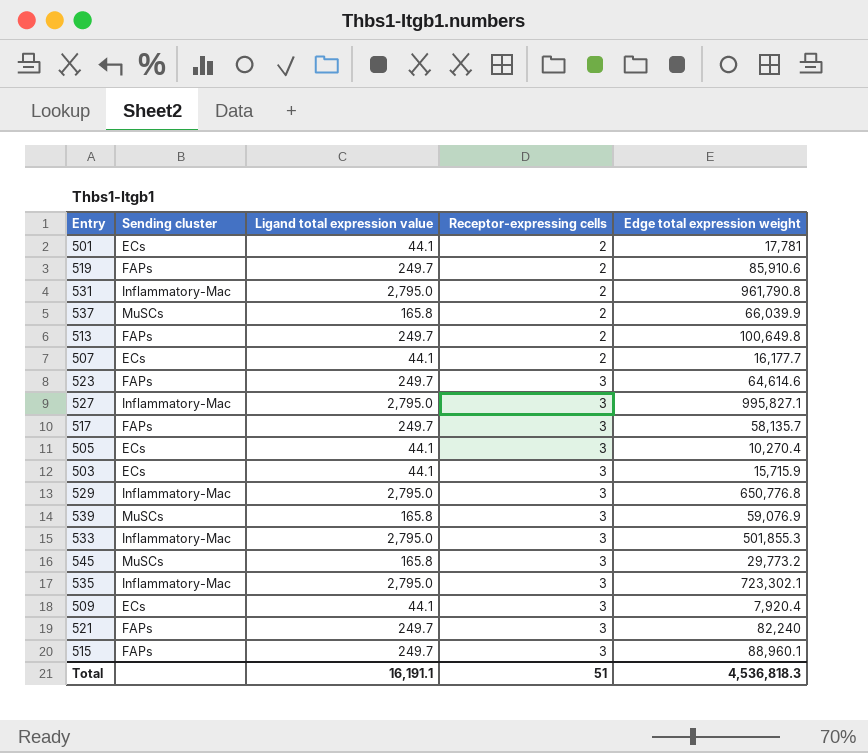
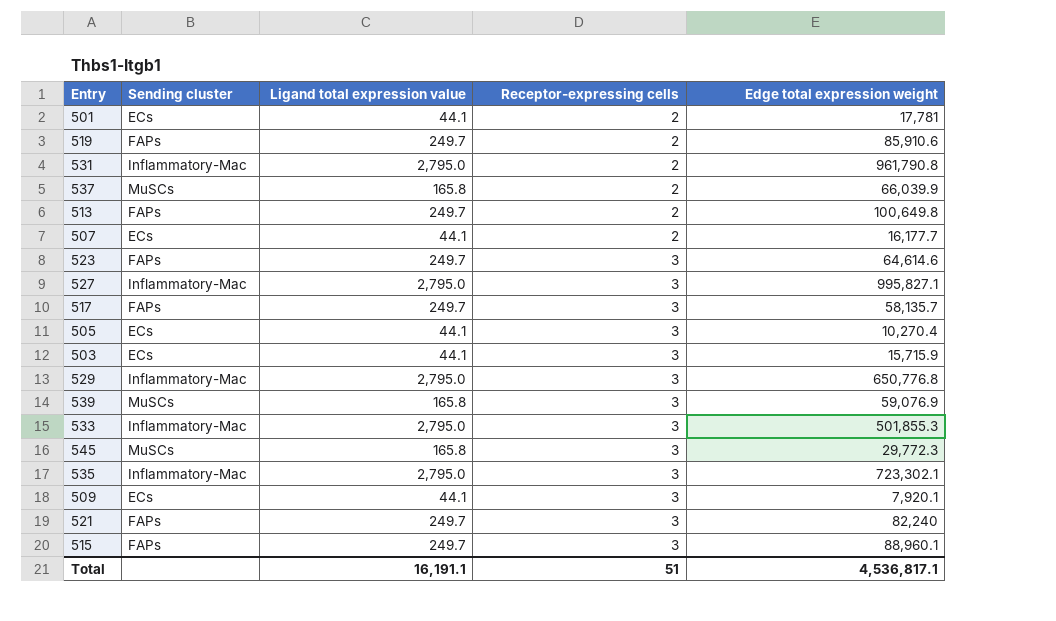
545 | Edge total expression weight: 29,773.2 -> 29,772.3
509 | Edge total expression weight: 7,920.4 -> 7,920.1
Total | Edge total expression weight: 4,536,818.3 -> 4,536,817.1

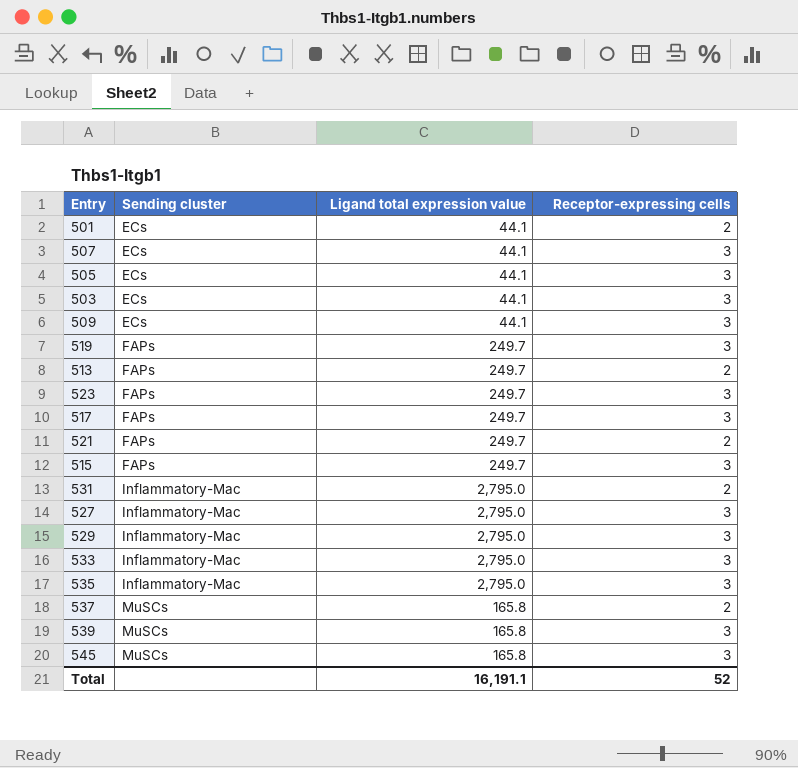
row order: Receptor-expressing cells ascending -> Sending cluster ascending
column Edge total expression weight | position: 5 -> none
507 | Receptor-expressing cells: 2 -> 3
519 | Receptor-expressing cells: 2 -> 3
521 | Receptor-expressing cells: 3 -> 2
Total | Receptor-expressing cells: 51 -> 52

